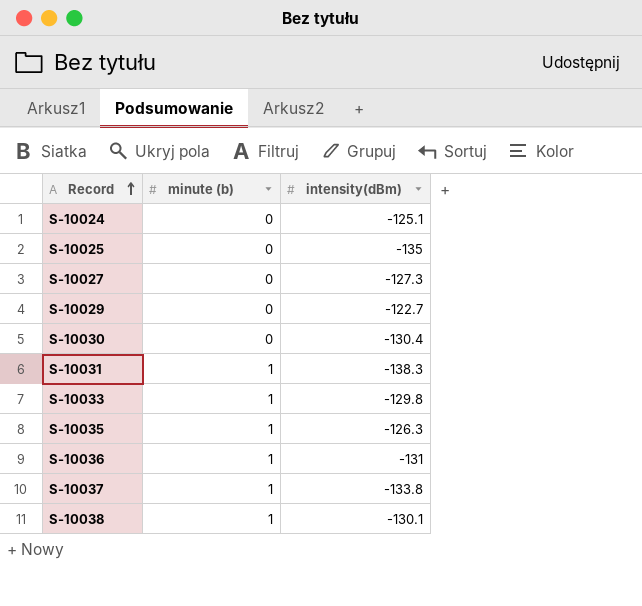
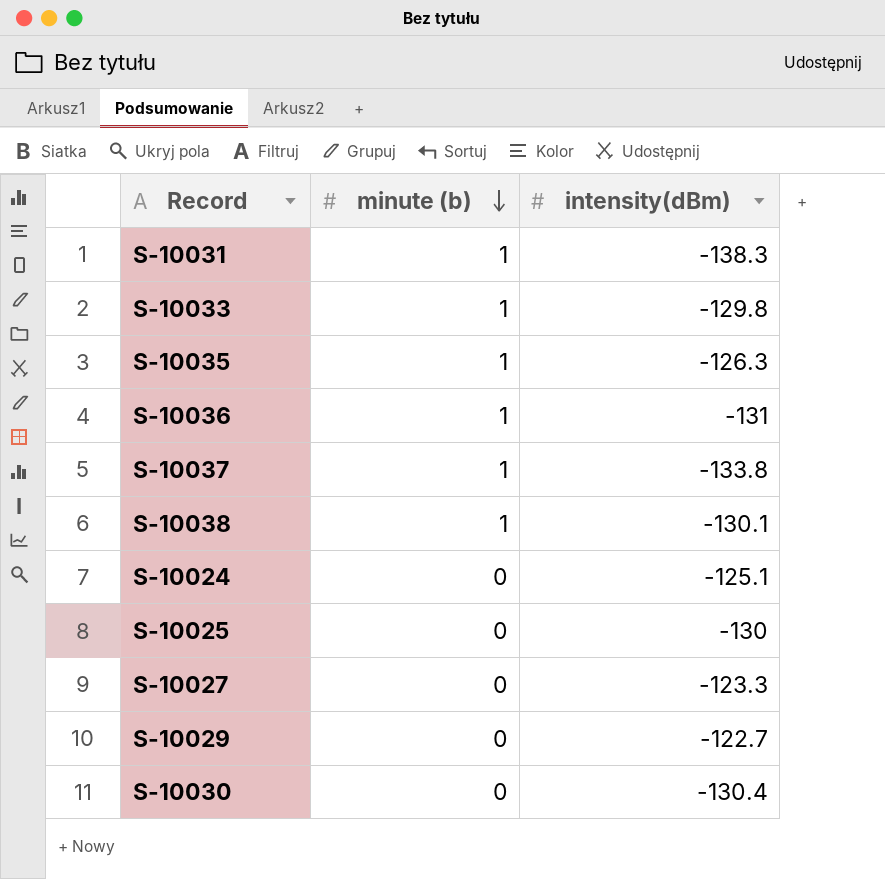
row order: Record ascending -> minute (b) descending
S-10025 | intensity(dBm): -135 -> -130
S-10027 | intensity(dBm): -127.3 -> -123.3

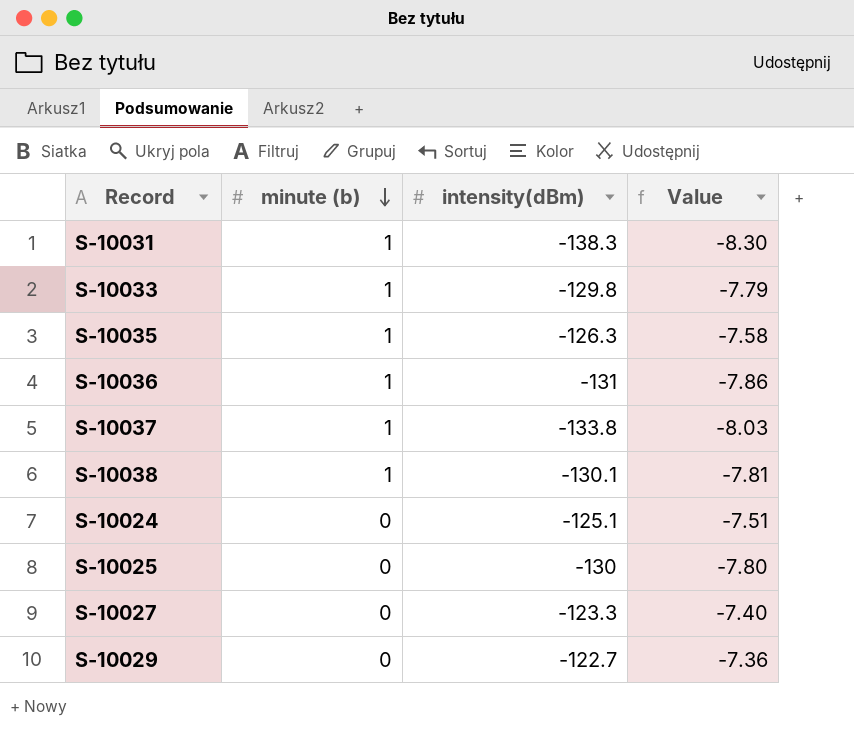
column Value | formula: none -> [intensity(dBm)] * 0.06
row S-10030: 0 | -130.4 -> none

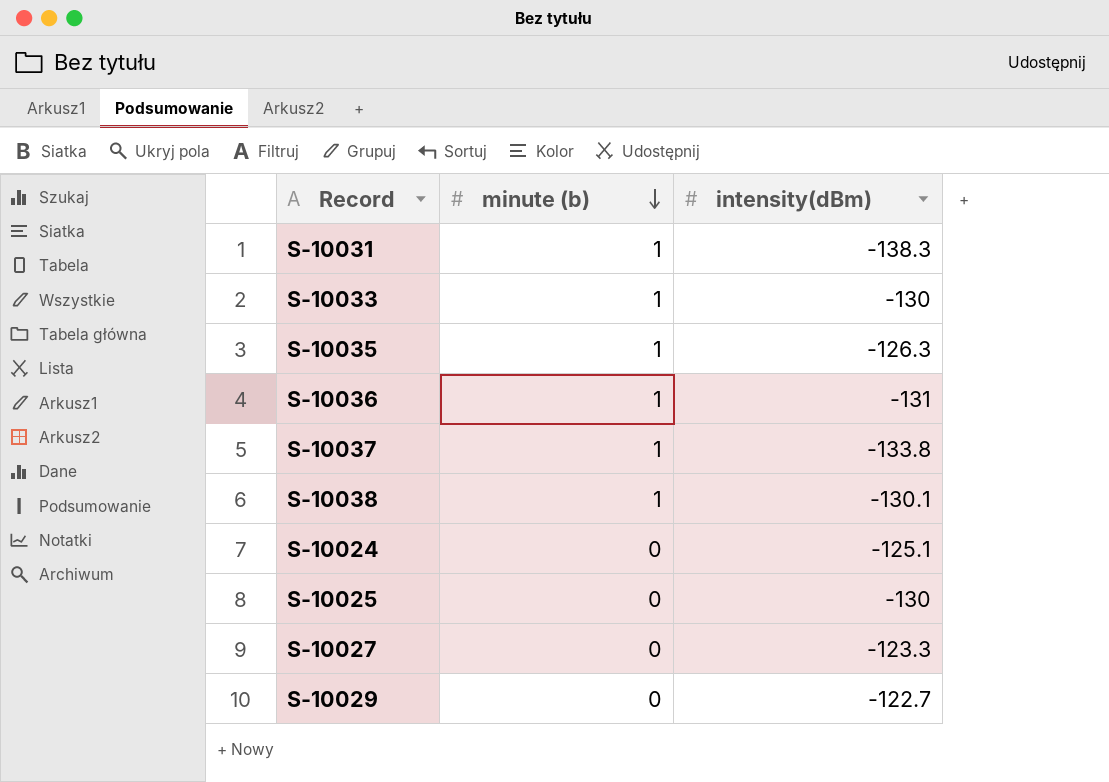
column Value | formula: [intensity(dBm)] * 0.06 -> none
S-10033 | intensity(dBm): -129.8 -> -130

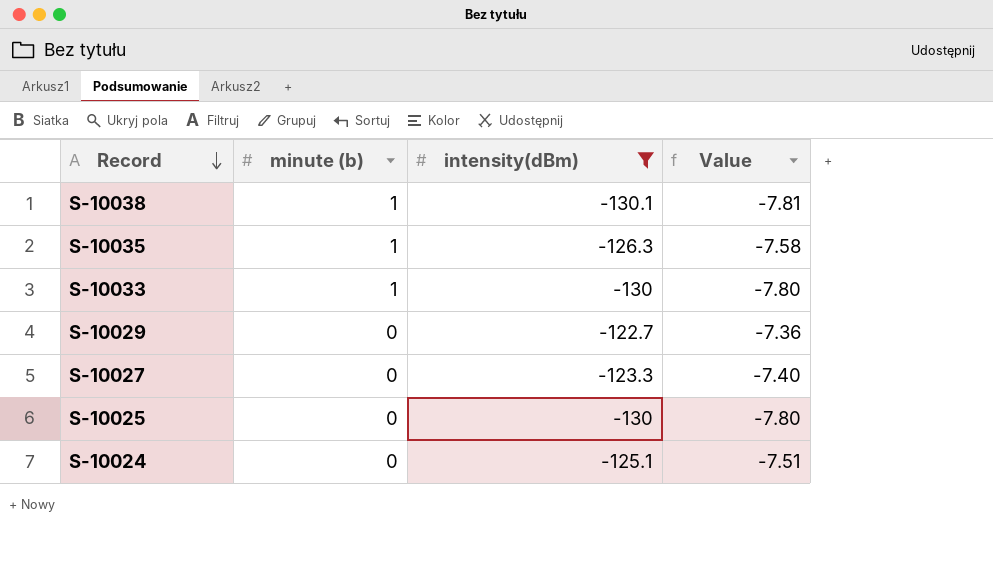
filter: none -> intensity(dBm) >= -130.1
row order: minute (b) descending -> Record descending
column Value | formula: none -> [intensity(dBm)] * 0.06

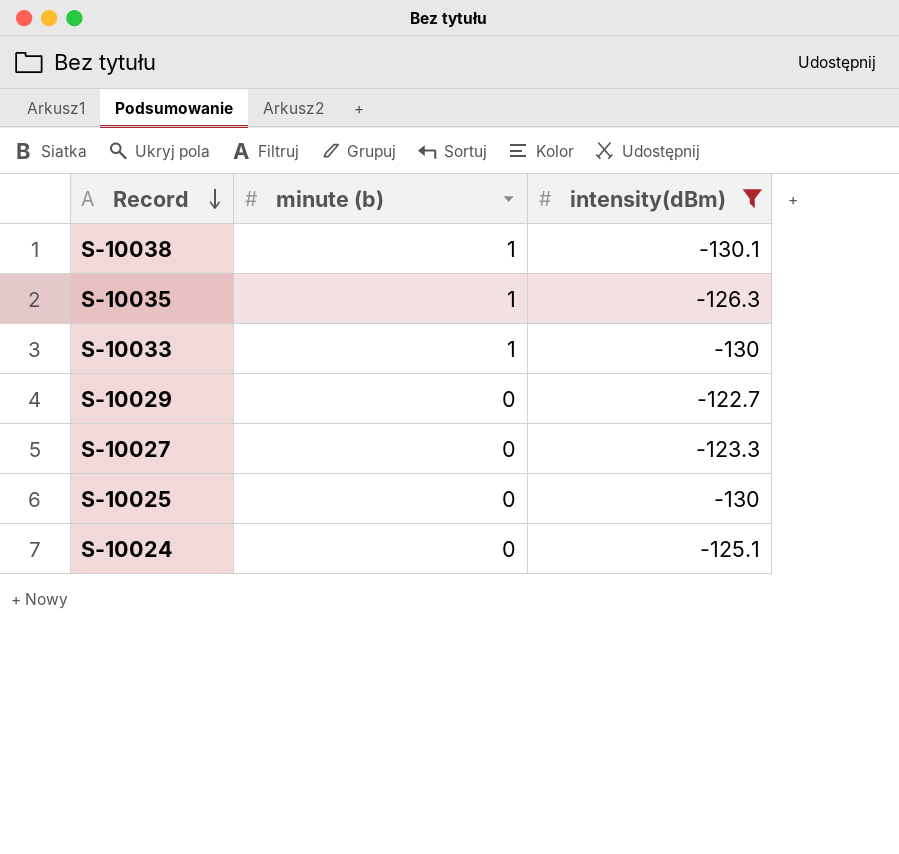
column Value | formula: [intensity(dBm)] * 0.06 -> none

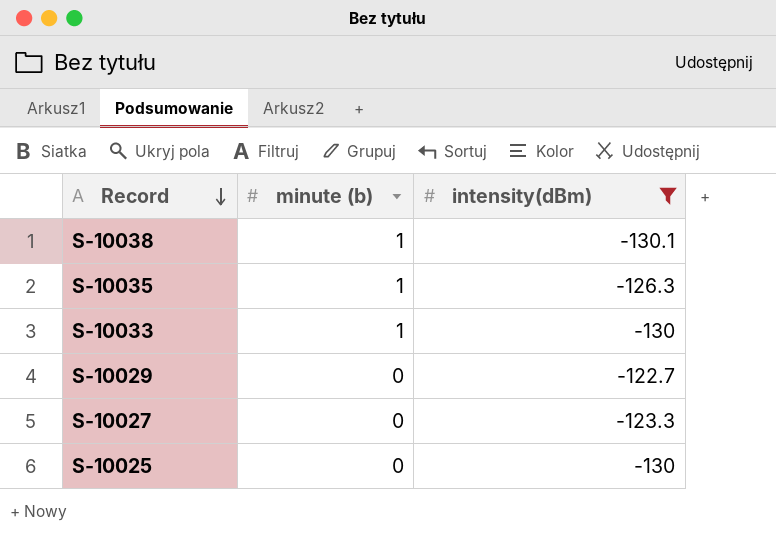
row S-10024: 0 | -125.1 -> none

